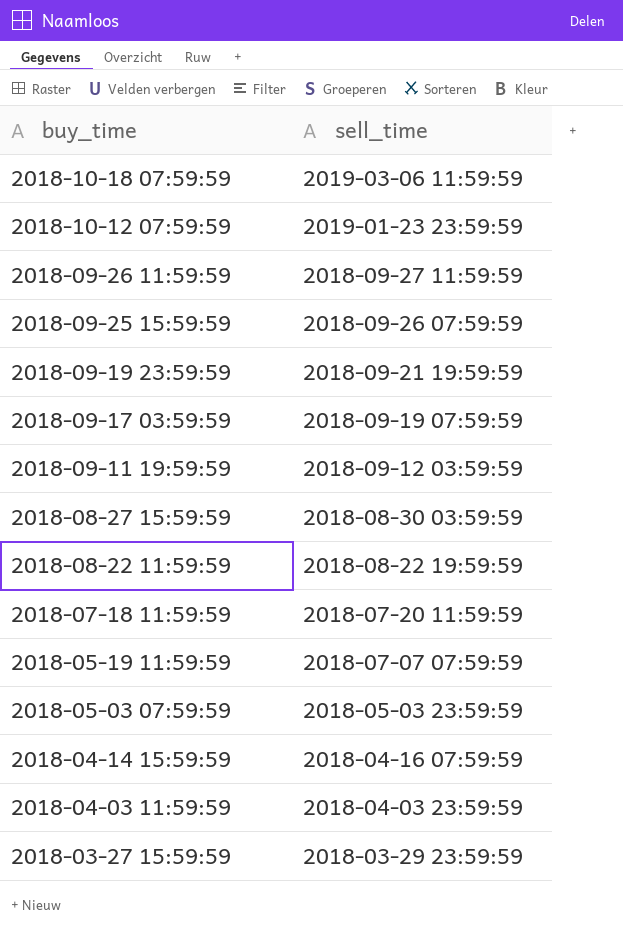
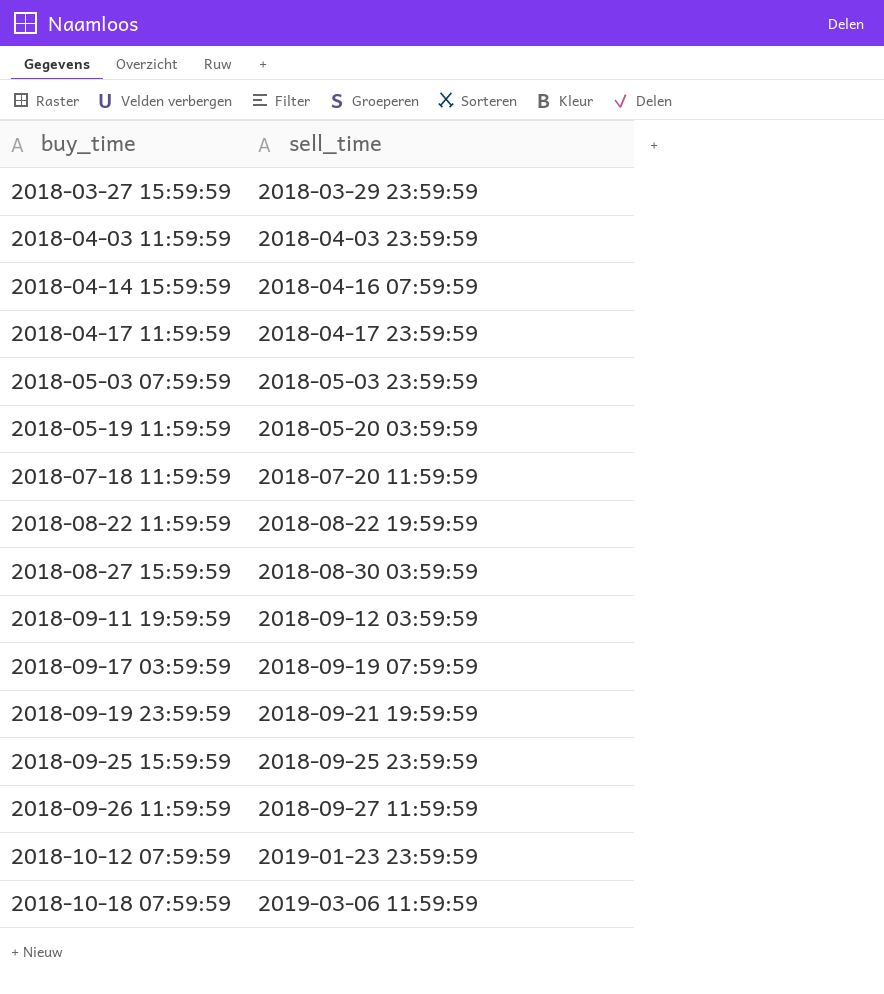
row order: buy_time descending -> buy_time ascending
row 2018-04-17 11:59:59: none -> 2018-04-17 23:59:59
2018-05-19 11:59:59 | sell_time: 2018-07-07 07:59:59 -> 2018-05-20 03:59:59
2018-09-25 15:59:59 | sell_time: 2018-09-26 07:59:59 -> 2018-09-25 23:59:59

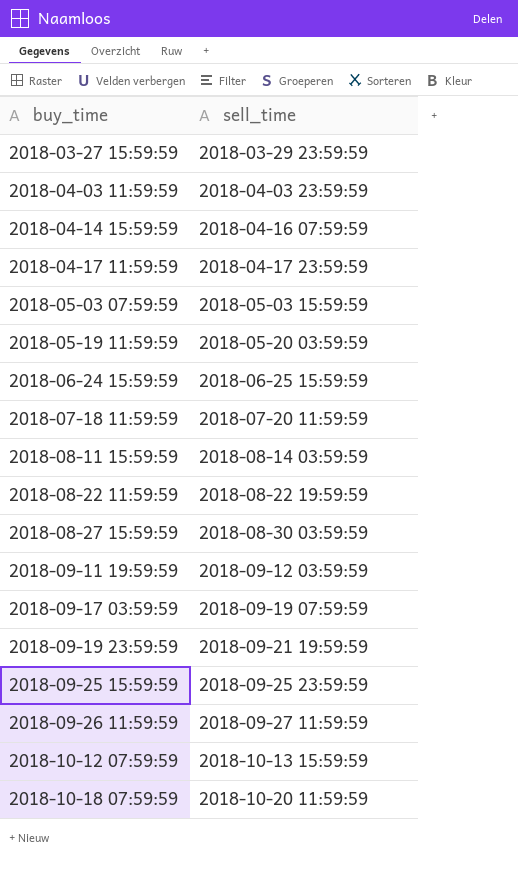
2018-05-03 07:59:59 | sell_time: 2018-05-03 23:59:59 -> 2018-05-03 15:59:59
row 2018-06-24 15:59:59: none -> 2018-06-25 15:59:59
row 2018-08-11 15:59:59: none -> 2018-08-14 03:59:59
2018-10-12 07:59:59 | sell_time: 2019-01-23 23:59:59 -> 2018-10-13 15:59:59
2018-10-18 07:59:59 | sell_time: 2019-03-06 11:59:59 -> 2018-10-20 11:59:59

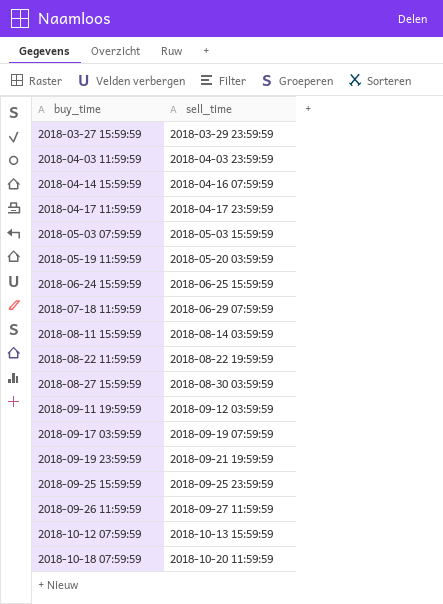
2018-07-18 11:59:59 | sell_time: 2018-07-20 11:59:59 -> 2018-06-29 07:59:59

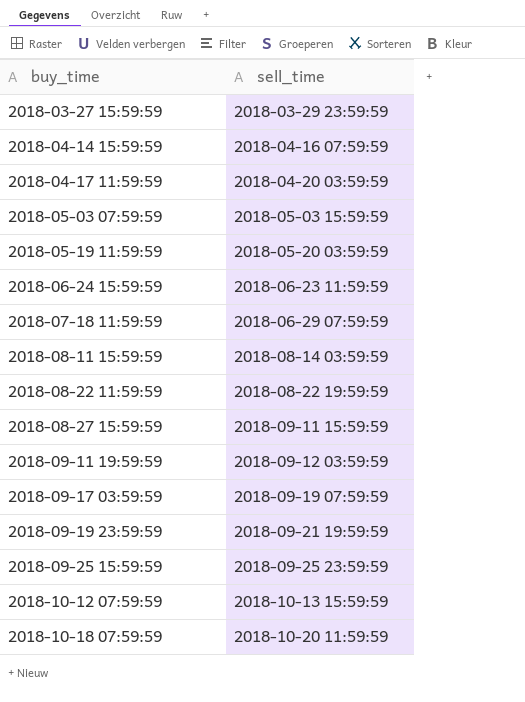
row 2018-04-03 11:59:59: 2018-04-03 23:59:59 -> none
row 2018-09-26 11:59:59: 2018-09-27 11:59:59 -> none
2018-04-17 11:59:59 | sell_time: 2018-04-17 23:59:59 -> 2018-04-20 03:59:59
2018-06-24 15:59:59 | sell_time: 2018-06-25 15:59:59 -> 2018-06-23 11:59:59
2018-08-27 15:59:59 | sell_time: 2018-08-30 03:59:59 -> 2018-09-11 15:59:59

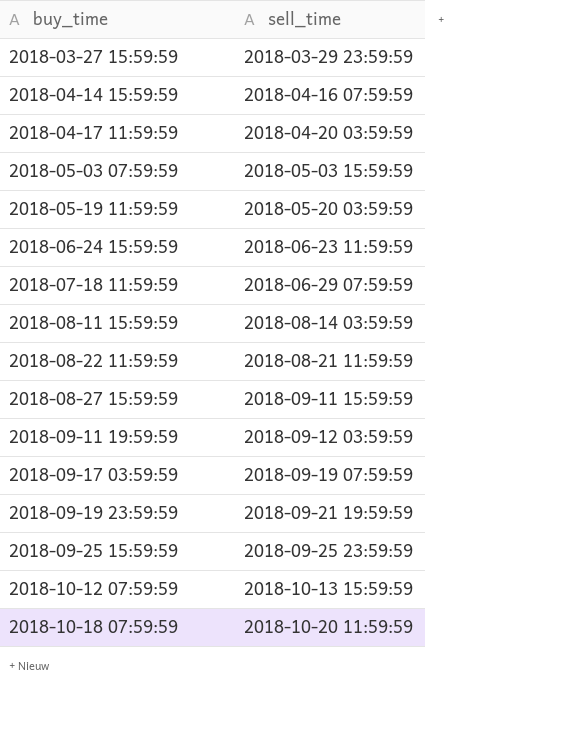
2018-08-22 11:59:59 | sell_time: 2018-08-22 19:59:59 -> 2018-08-21 11:59:59

